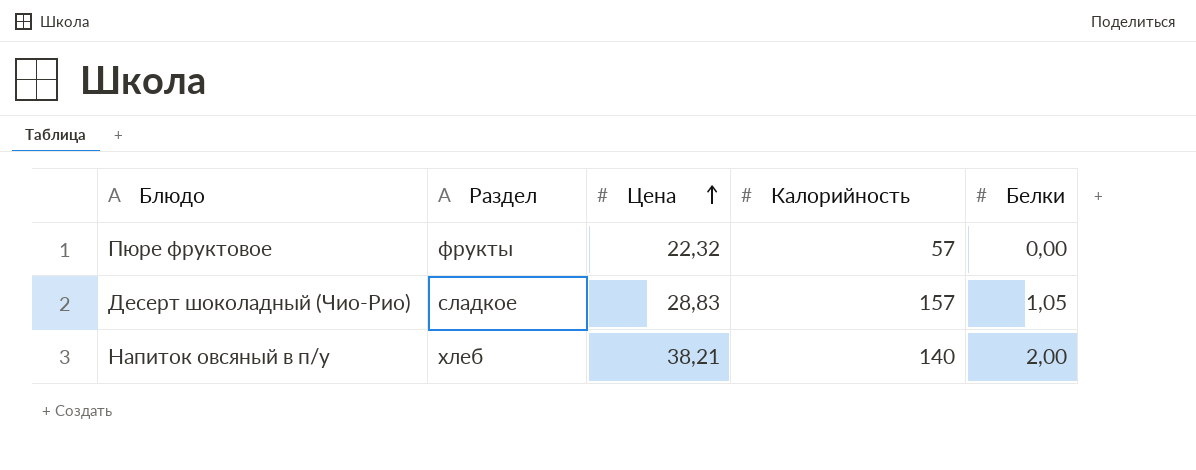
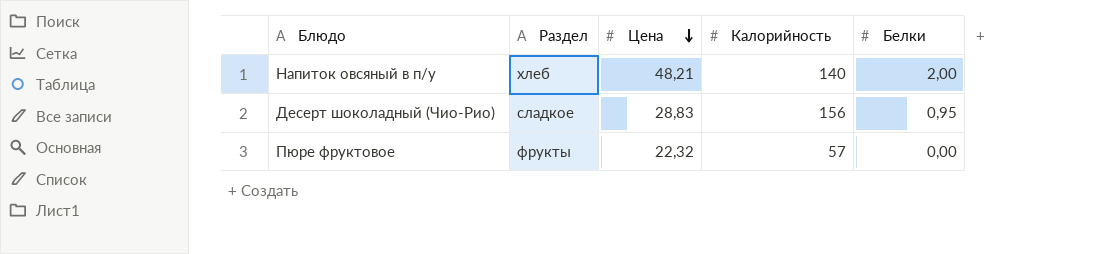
row order: Цена ascending -> Цена descending
Напиток овсяный в п/у | Цена: 38,21 -> 48,21
Десерт шоколадный (Чио-Рио) | Калорийность: 157 -> 156
Десерт шоколадный (Чио-Рио) | Белки: 1,05 -> 0,95

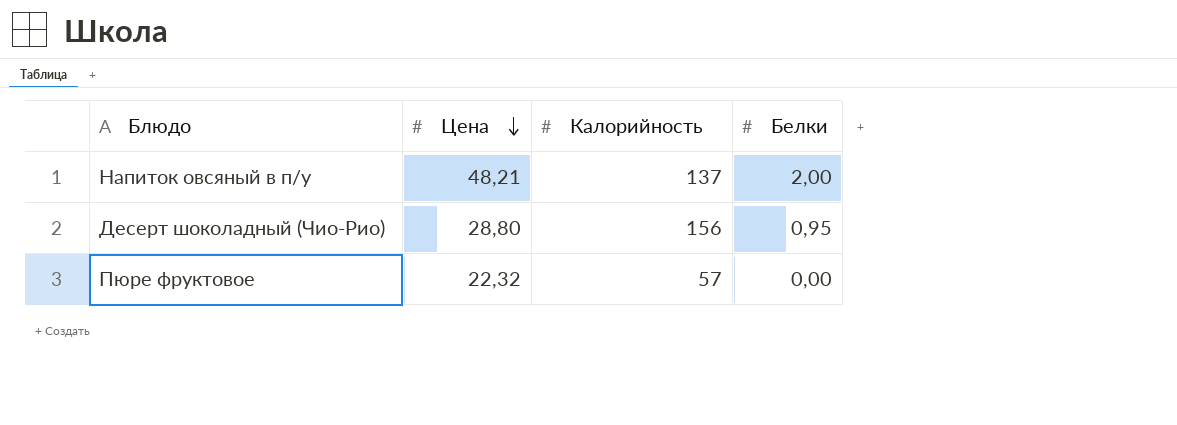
column Раздел | position: 2 -> none
Напиток овсяный в п/у | Калорийность: 140 -> 137
Десерт шоколадный (Чио-Рио) | Цена: 28,83 -> 28,80

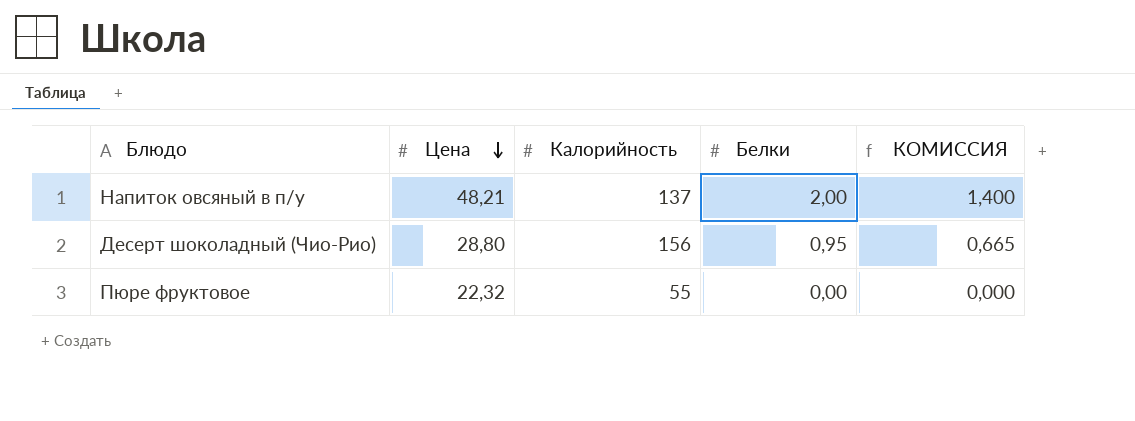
column КОМИССИЯ | formula: none -> [Белки] * 0,7
Пюре фруктовое | Калорийность: 57 -> 55

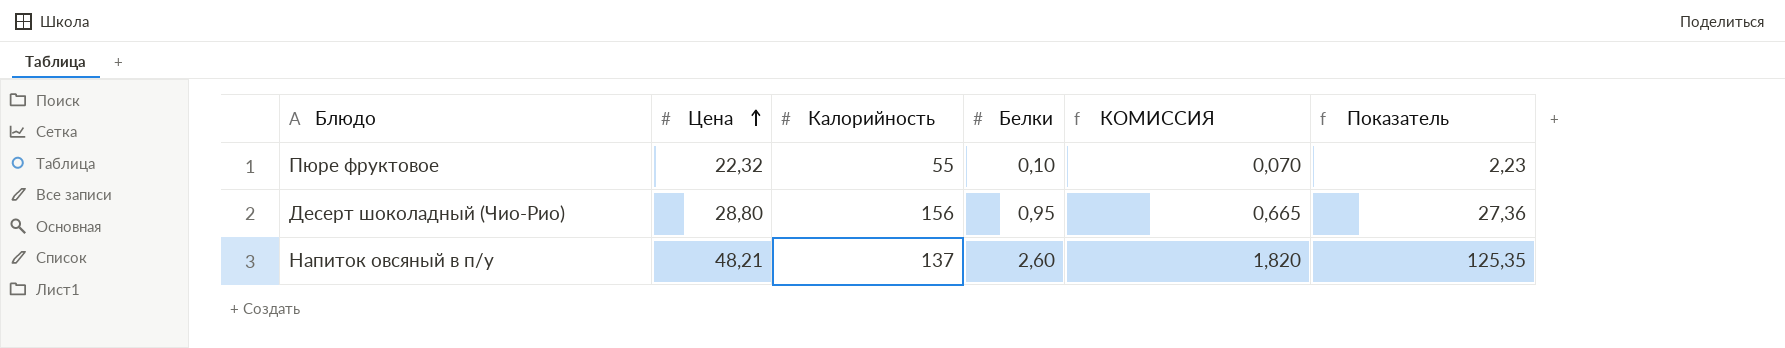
row order: Цена descending -> Цена ascending
column Показатель | formula: none -> [Цена] * [Белки]
Пюре фруктовое | Белки: 0,00 -> 0,10
Пюре фруктовое | КОМИССИЯ: 0,000 -> 0,070
Напиток овсяный в п/у | Белки: 2,00 -> 2,60
Напиток овсяный в п/у | КОМИССИЯ: 1,400 -> 1,820

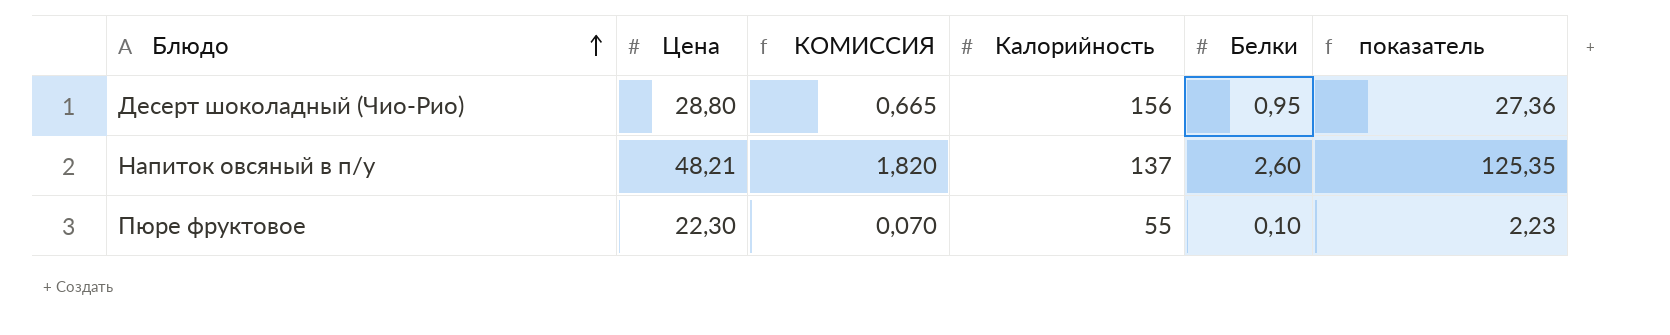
row order: Цена ascending -> Блюдо ascending
column КОМИССИЯ | position: 5 -> 3
column name: Показатель -> показатель
Пюре фруктовое | Цена: 22,32 -> 22,30

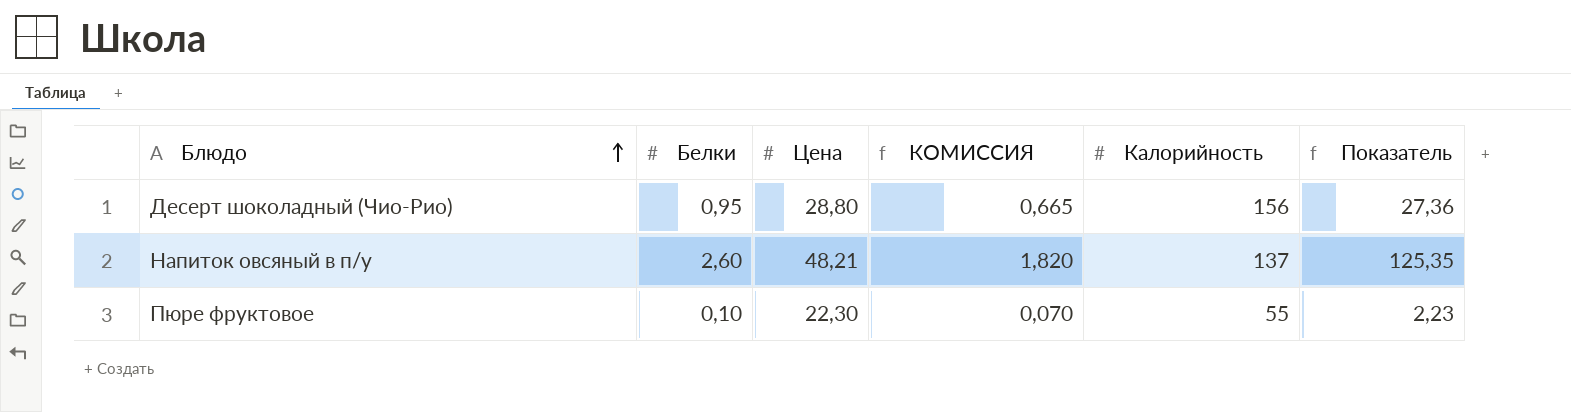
column Белки | position: 5 -> 2
column name: показатель -> Показатель

